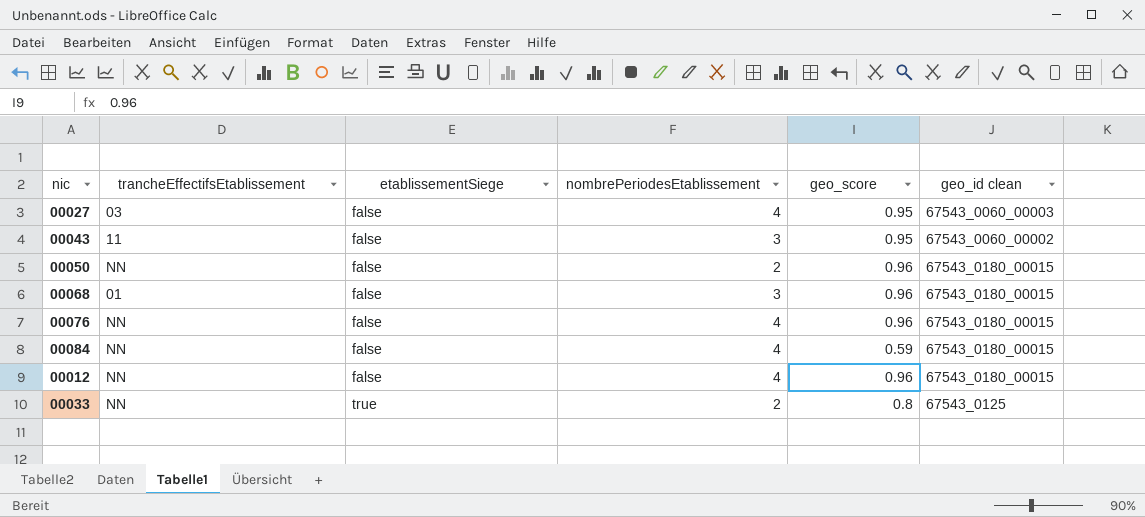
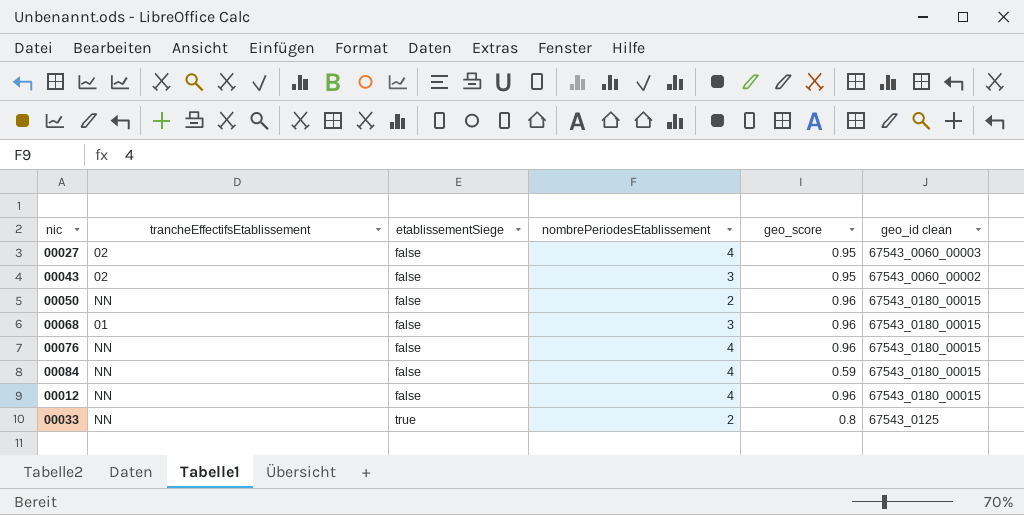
00027 | trancheEffectifsEtablissement: 03 -> 02
00043 | trancheEffectifsEtablissement: 11 -> 02

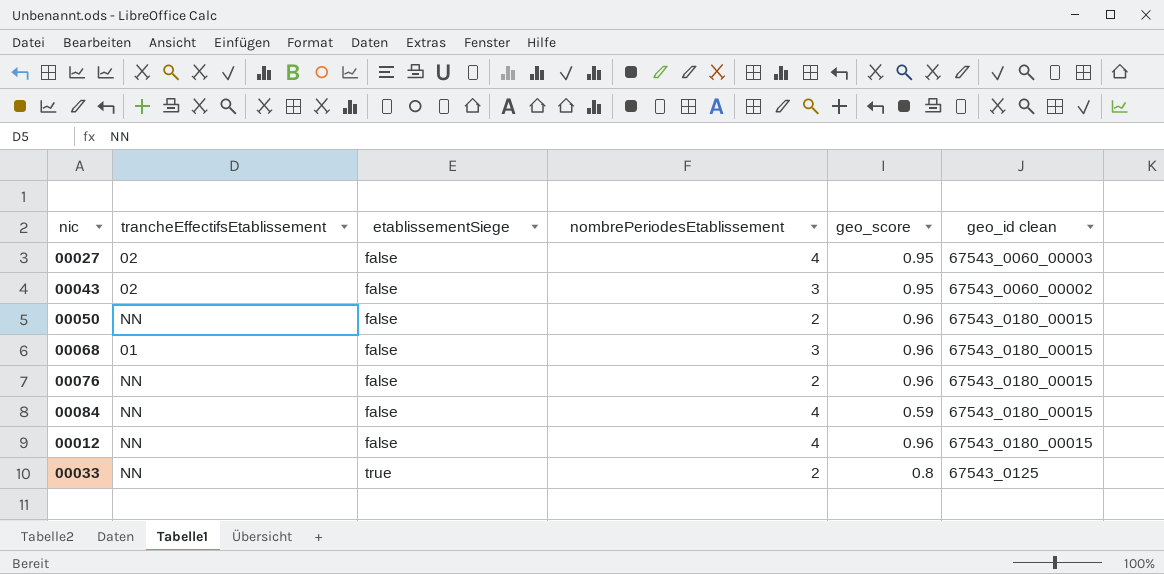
00076 | nombrePeriodesEtablissement: 4 -> 2

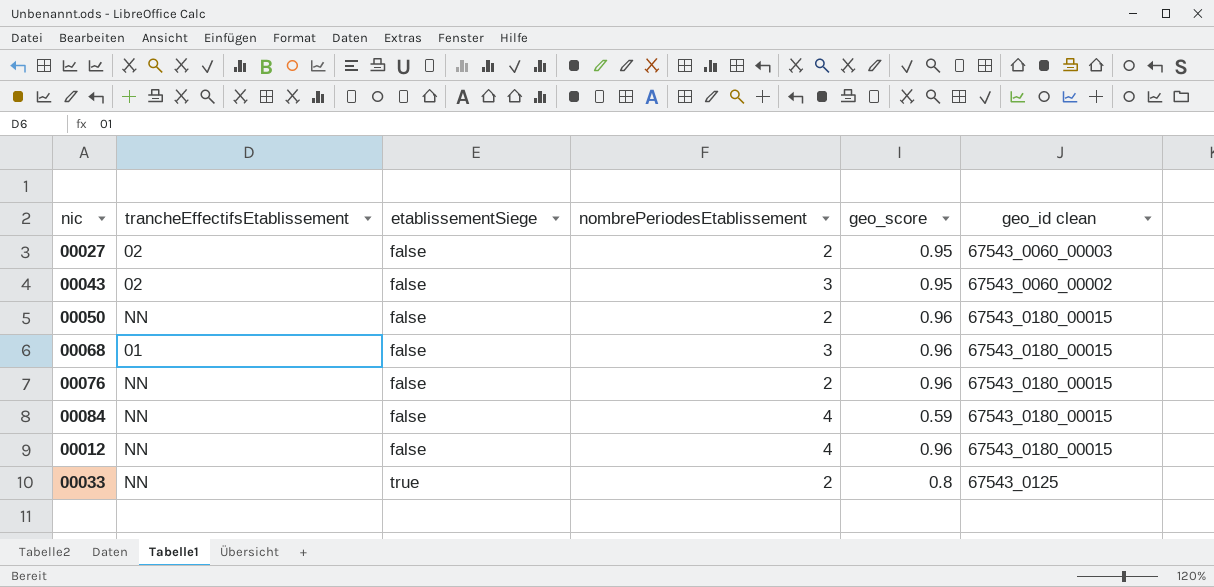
00027 | nombrePeriodesEtablissement: 4 -> 2

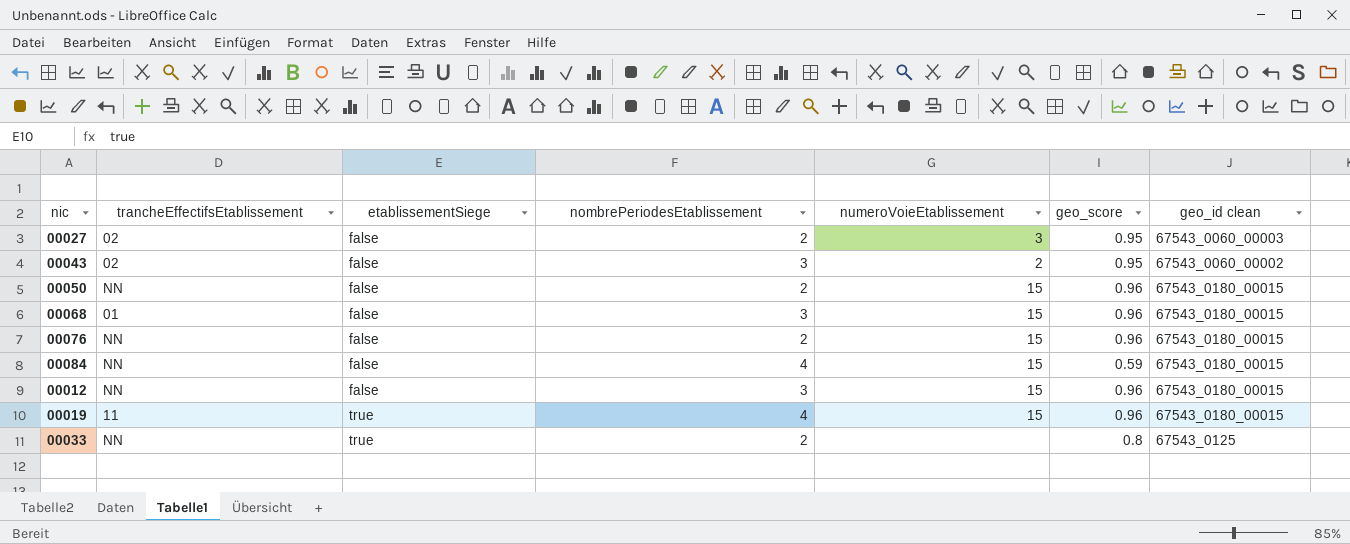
column numeroVoieEtablissement | position: none -> 5
00012 | nombrePeriodesEtablissement: 4 -> 3
row 00019: none -> 11 | true | 4 | 15 | 0.96 | 67543_0180_00015

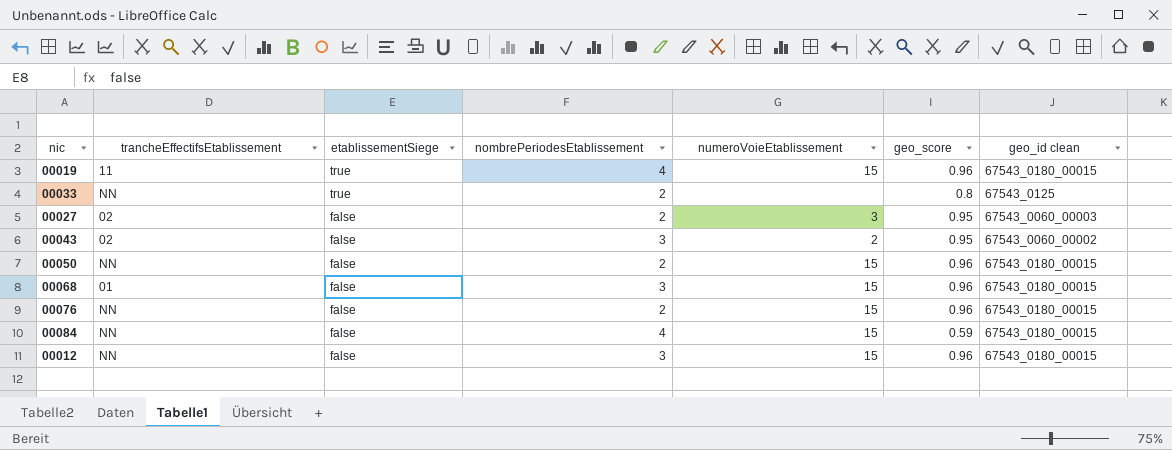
row order: etablissementSiege ascending -> etablissementSiege descending

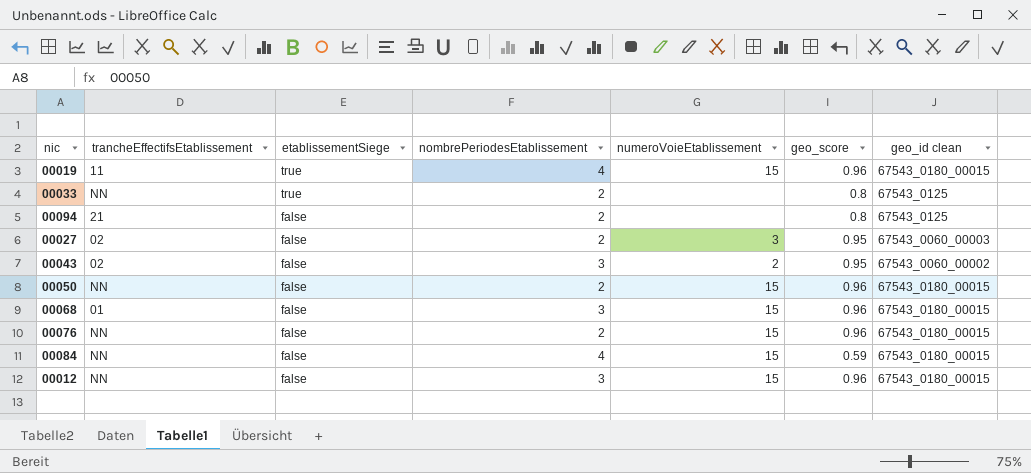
row 00094: none -> 21 | false | 2 | none | 0.8 | 67543_0125

